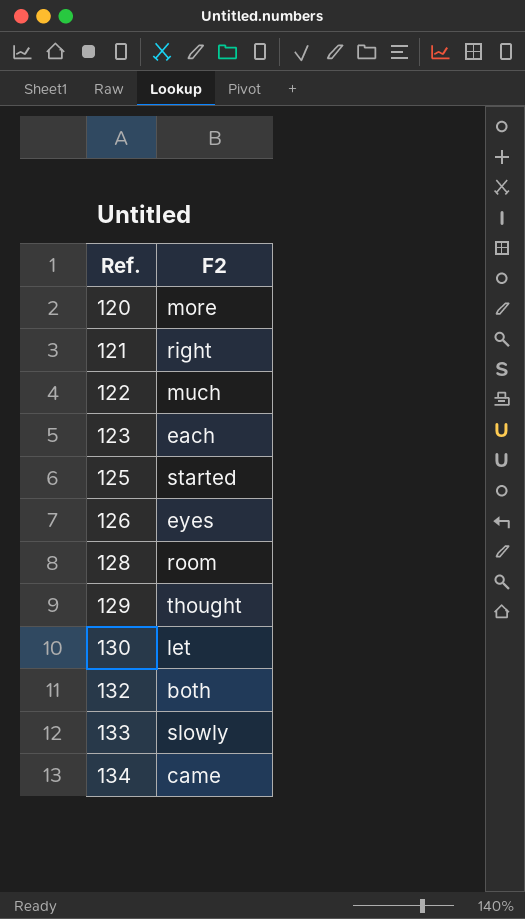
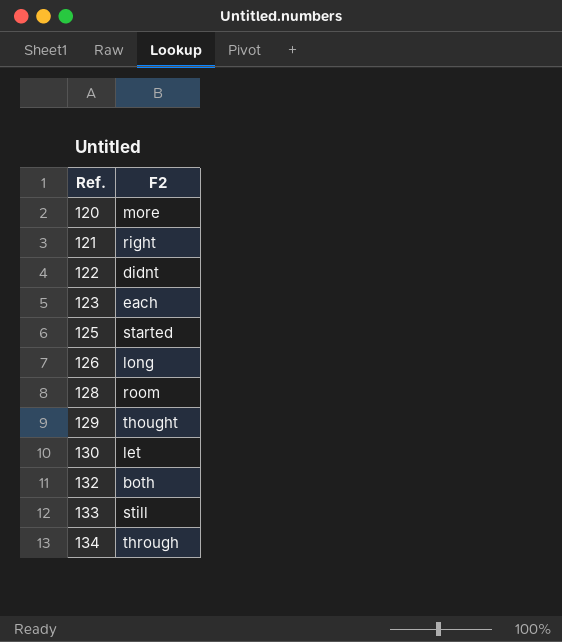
122 | F2: much -> didnt
126 | F2: eyes -> long
133 | F2: slowly -> still
134 | F2: came -> through

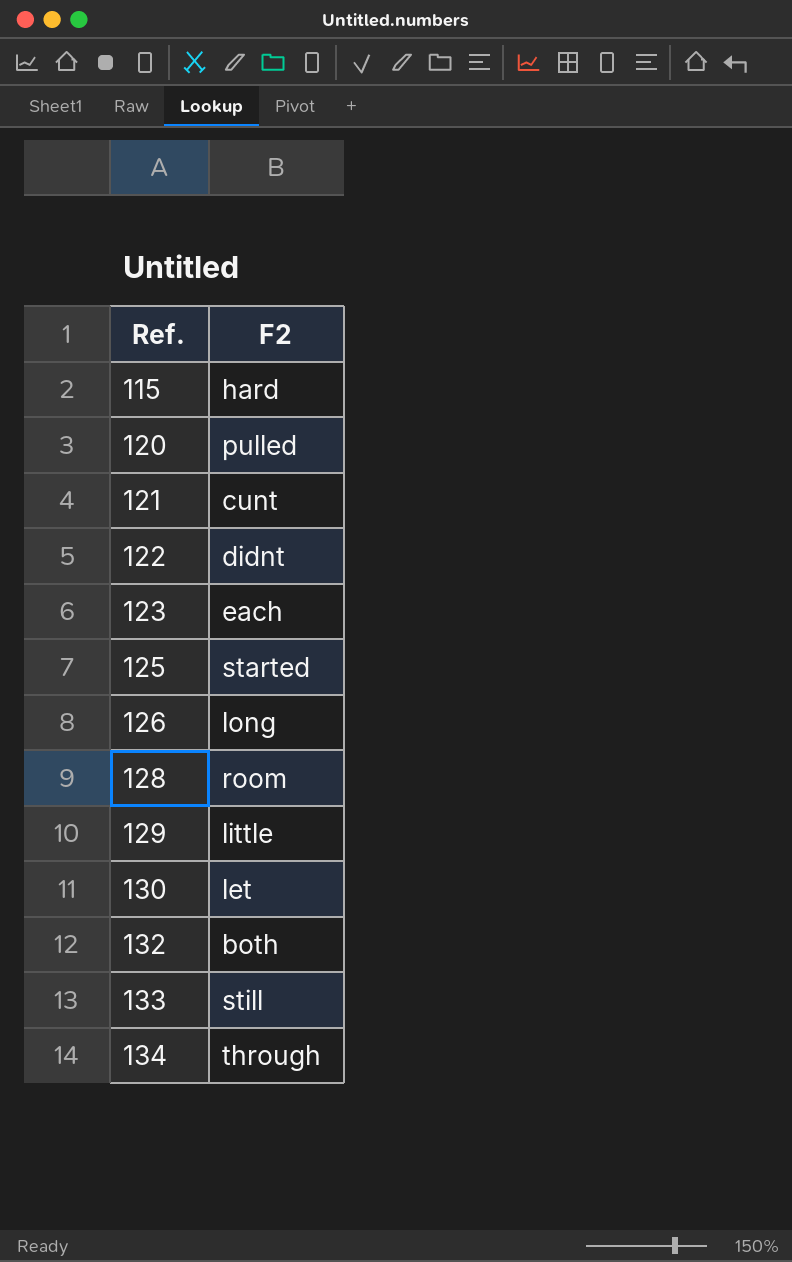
row 115: none -> hard
120 | F2: more -> pulled
121 | F2: right -> cunt
129 | F2: thought -> little

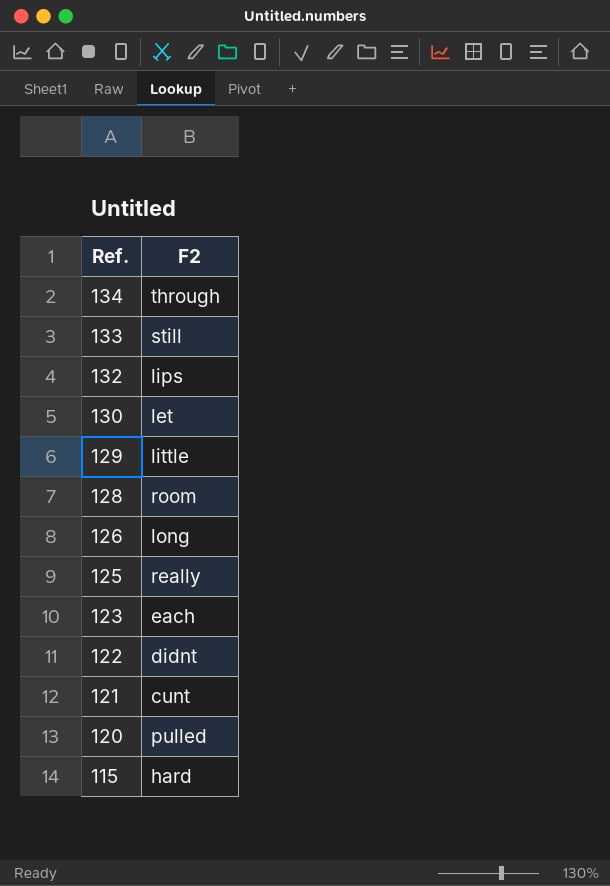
row order: Ref. ascending -> Ref. descending
132 | F2: both -> lips
125 | F2: started -> really

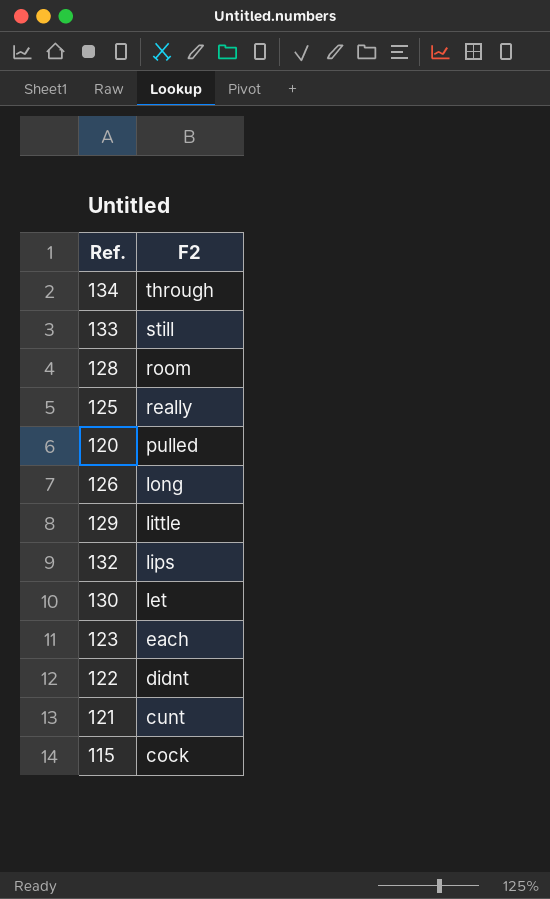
row order: Ref. descending -> F2 descending
115 | F2: hard -> cock

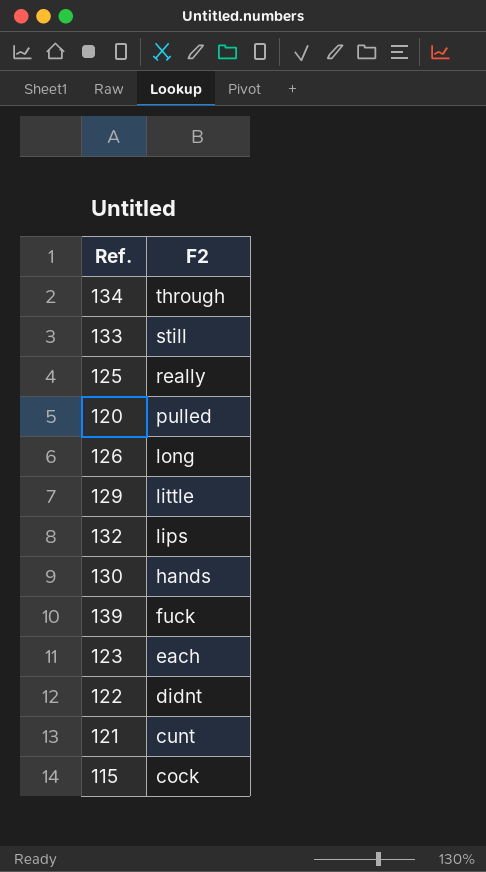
row 128: room -> none
130 | F2: let -> hands
row 139: none -> fuck

